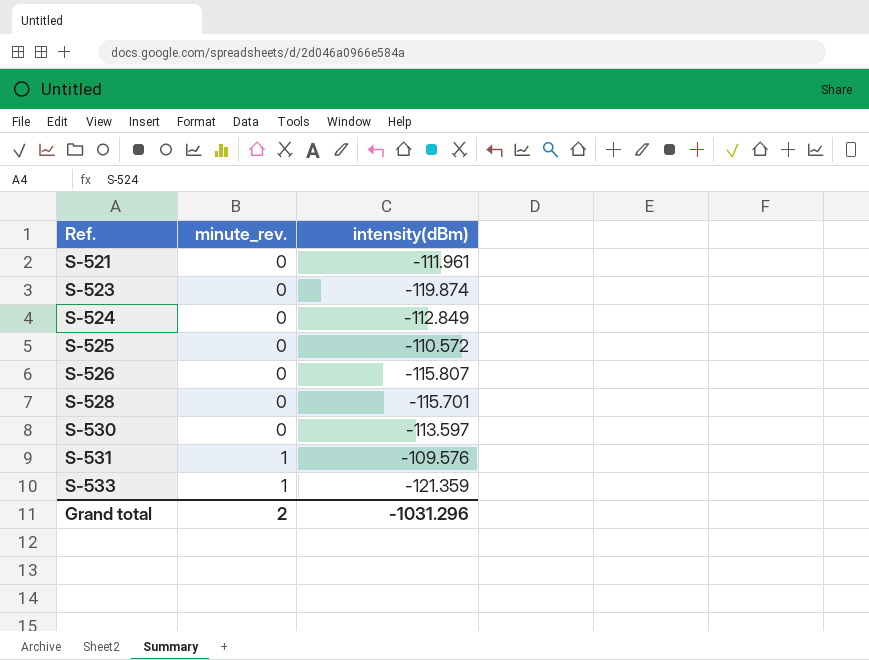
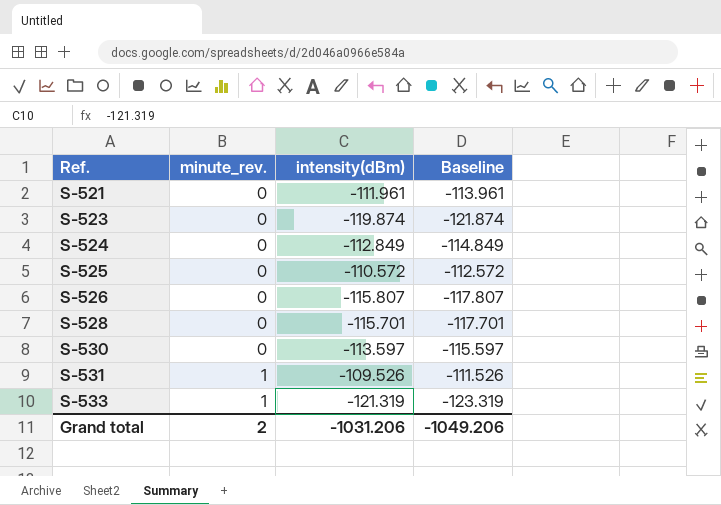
column Baseline | formula: none -> [intensity(dBm)] - 2
S-531 | intensity(dBm): -109.576 -> -109.526
S-533 | intensity(dBm): -121.359 -> -121.319
Grand total | intensity(dBm): -1031.296 -> -1031.206

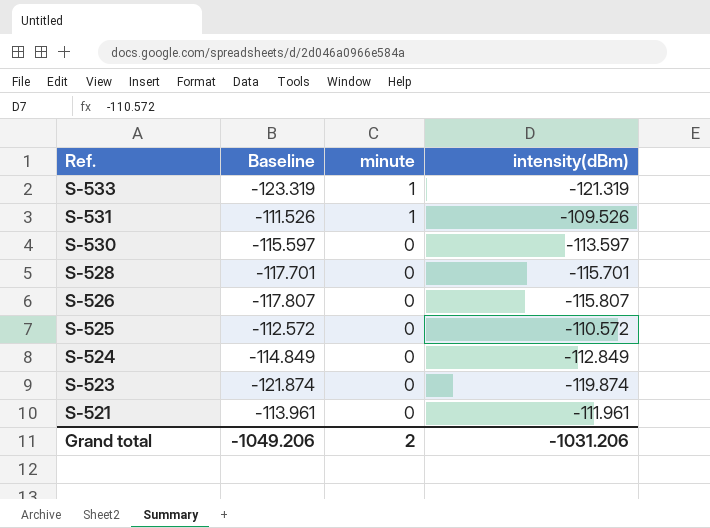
row order: Ref. ascending -> Ref. descending
column Baseline | position: 4 -> 2
column name: minute_rev. -> minute

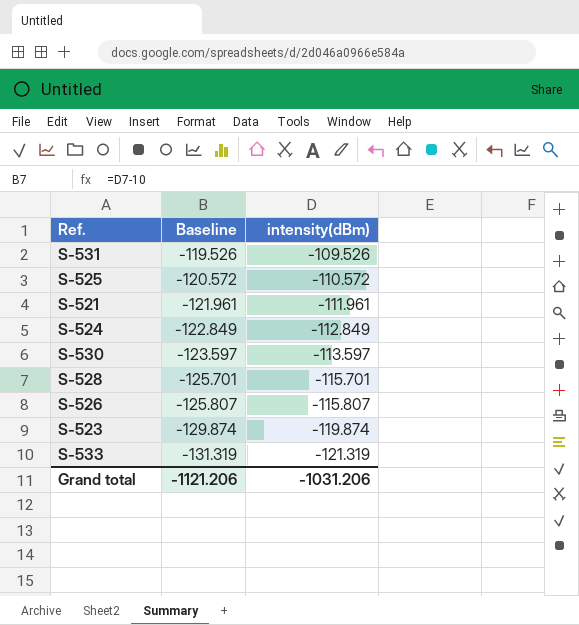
row order: Ref. descending -> Baseline descending
column minute | position: 3 -> none
column Baseline | formula: [intensity(dBm)] - 2 -> [intensity(dBm)] - 10
Grand total | Baseline: -1049.206 -> -1121.206

